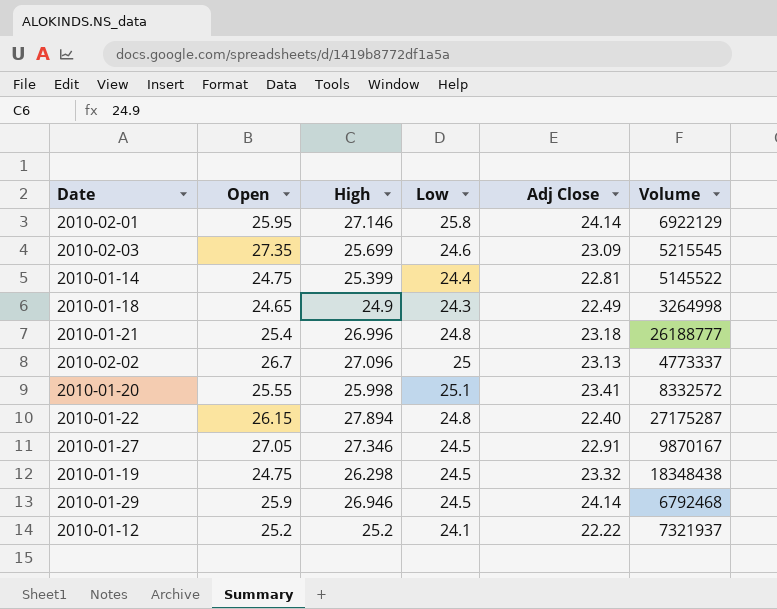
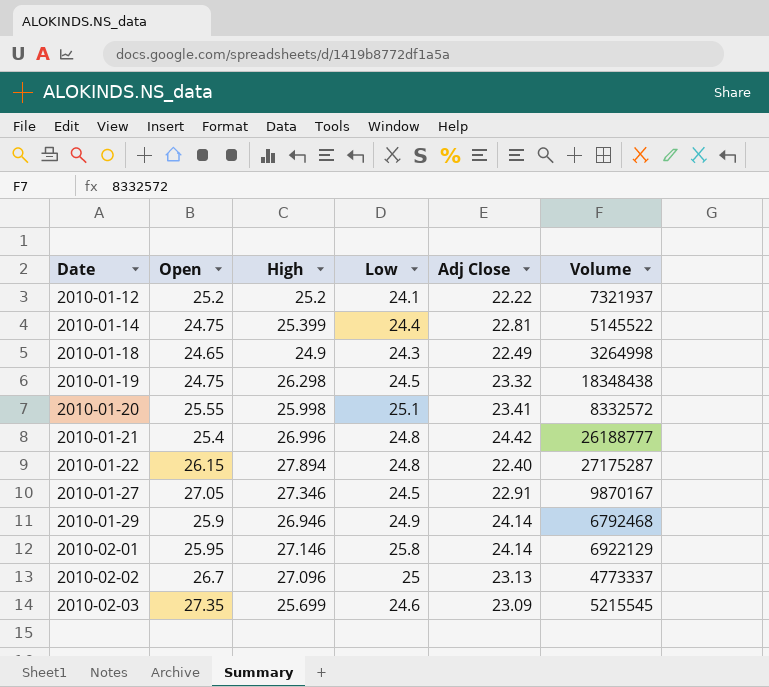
row order: none -> Date ascending
2010-01-21 | Adj Close: 23.18 -> 24.42
2010-01-29 | Low: 24.5 -> 24.9

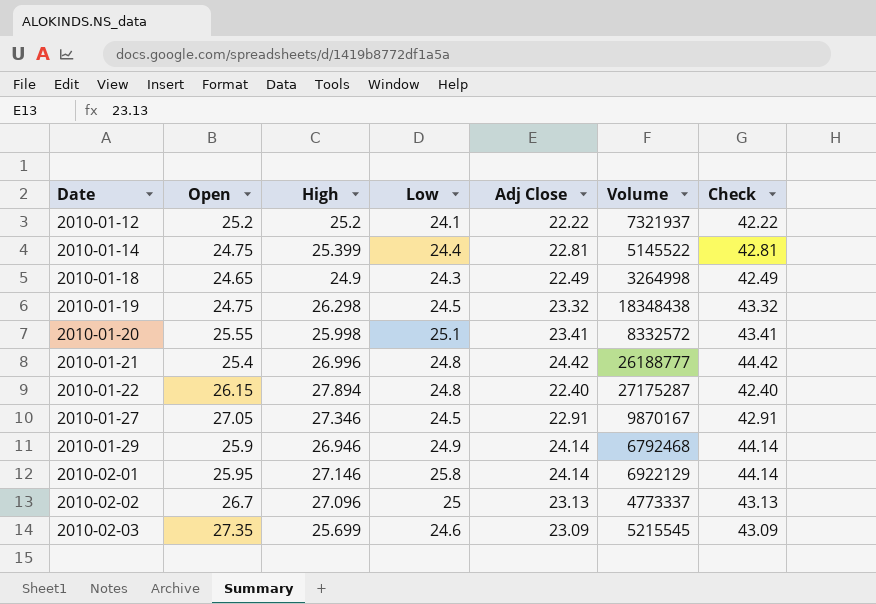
column Check | formula: none -> [Adj Close] + 20

